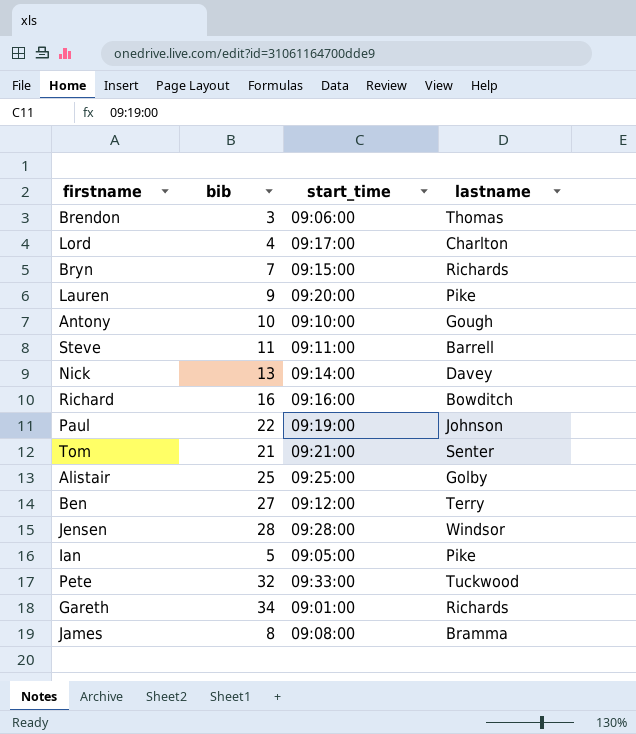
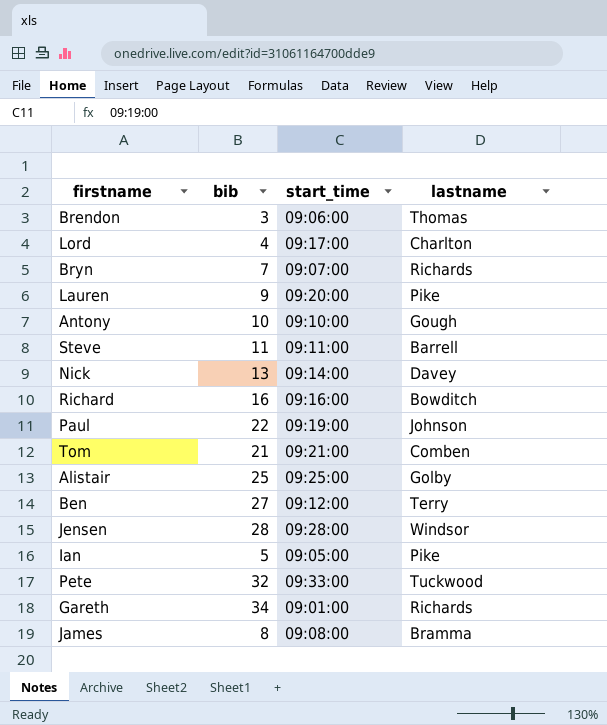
Bryn | start_time: 09:15:00 -> 09:07:00
Tom | lastname: Senter -> Comben

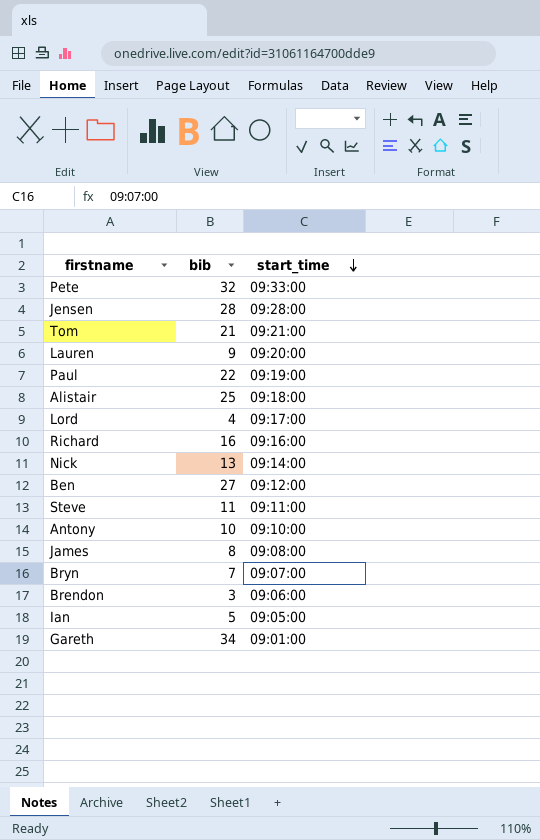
row order: none -> start_time descending
column lastname | position: 4 -> none
Alistair | start_time: 09:25:00 -> 09:18:00

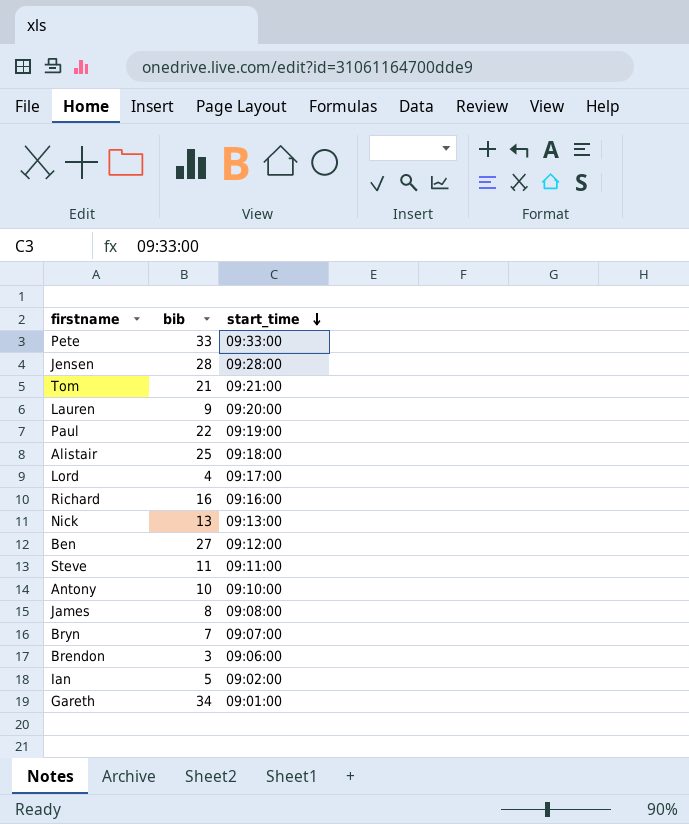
Pete | bib: 32 -> 33
Nick | start_time: 09:14:00 -> 09:13:00
Ian | start_time: 09:05:00 -> 09:02:00

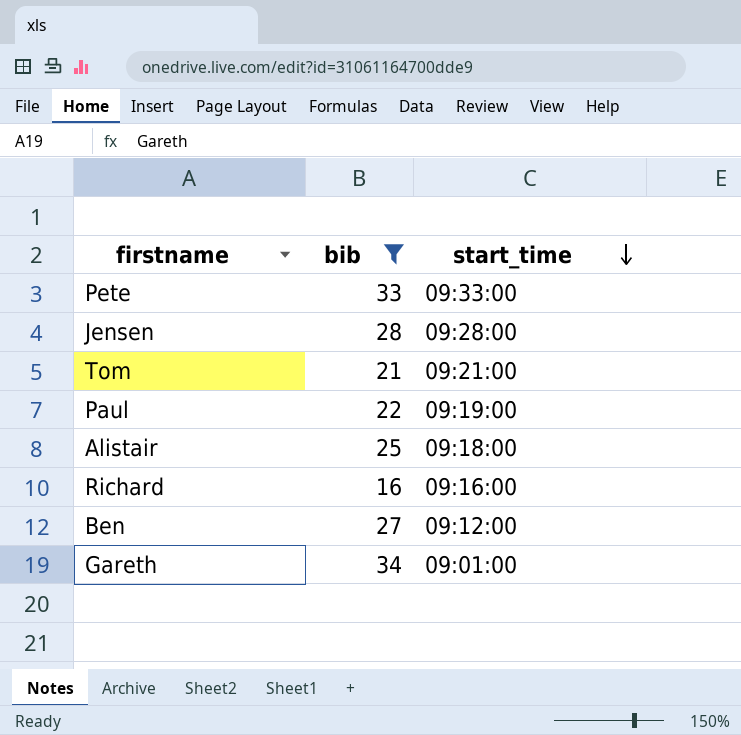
filter: none -> bib >= 16

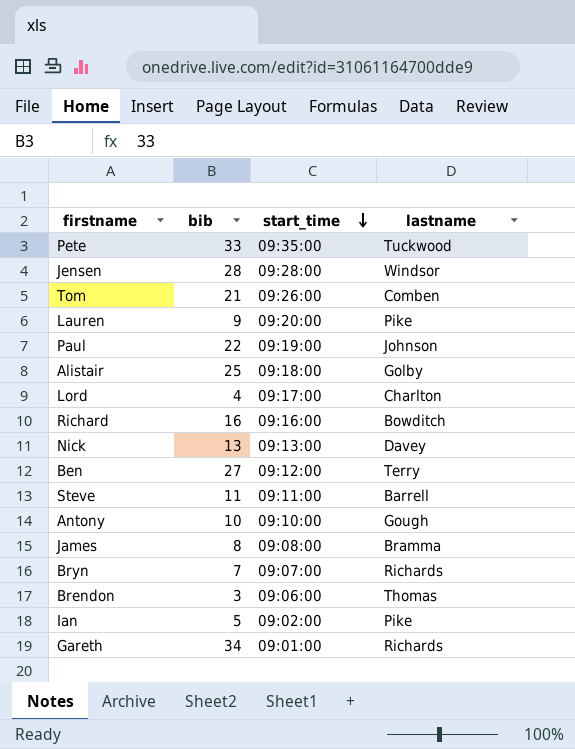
filter: bib >= 16 -> none
column lastname | position: none -> 4
Pete | start_time: 09:33:00 -> 09:35:00
Tom | start_time: 09:21:00 -> 09:26:00

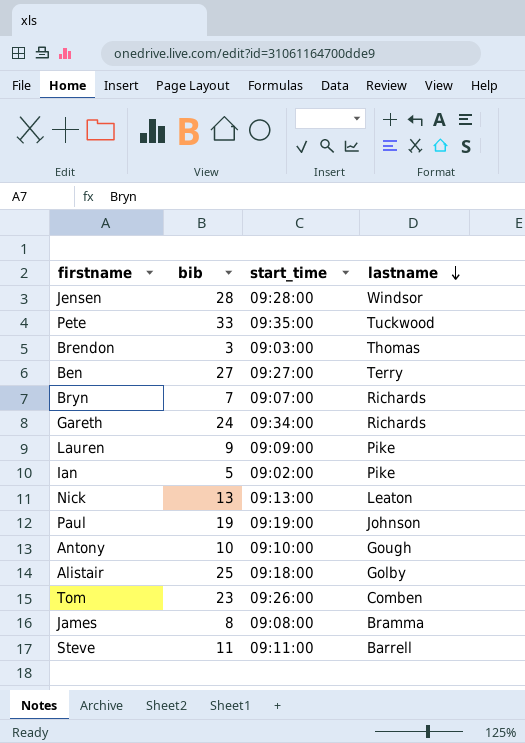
row order: start_time descending -> lastname descending
row Lord: 4 | 09:17:00 | Charlton -> none
row Richard: 16 | 09:16:00 | Bowditch -> none
Brendon | start_time: 09:06:00 -> 09:03:00
Ben | start_time: 09:12:00 -> 09:27:00
Gareth | bib: 34 -> 24
Gareth | start_time: 09:01:00 -> 09:34:00
Lauren | start_time: 09:20:00 -> 09:09:00
Nick | lastname: Davey -> Leaton
Paul | bib: 22 -> 19
Tom | bib: 21 -> 23

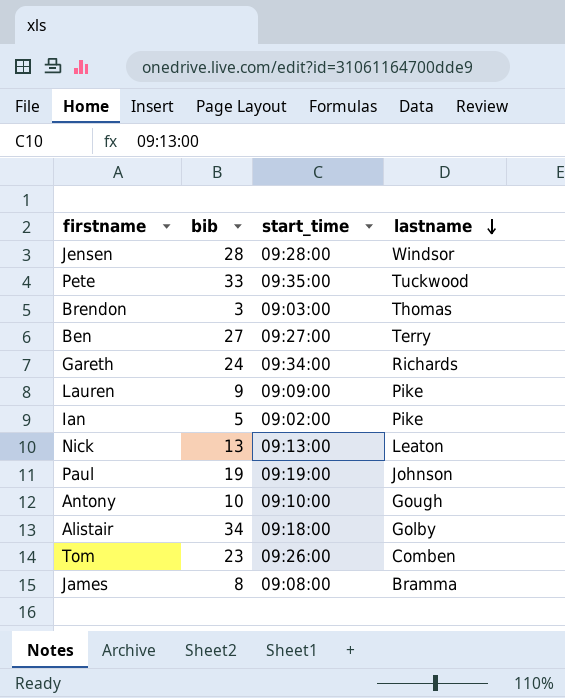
row Bryn: 7 | 09:07:00 | Richards -> none
row Steve: 11 | 09:11:00 | Barrell -> none
Alistair | bib: 25 -> 34

